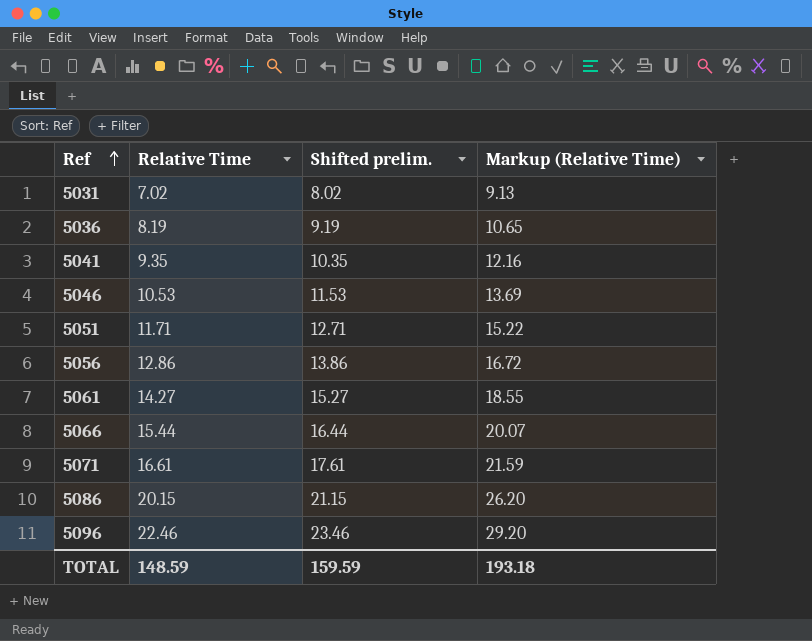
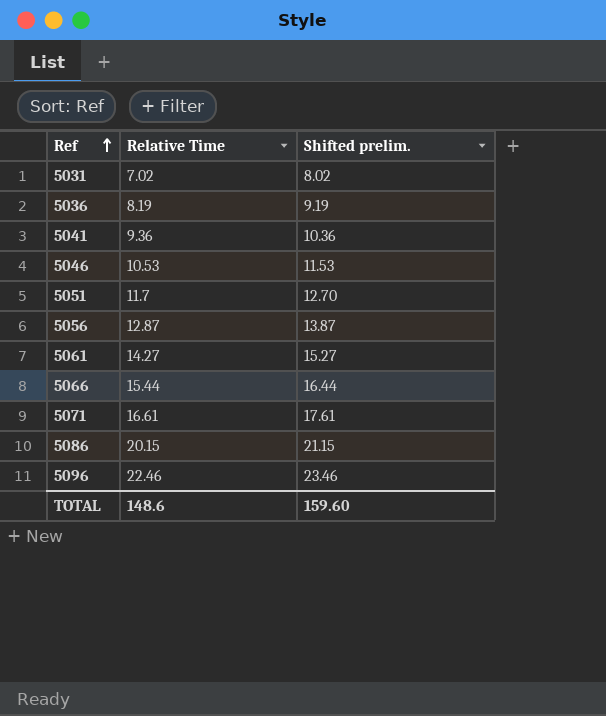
column Markup (Relative Time) | formula: [Relative Time] * 1.3 -> none
5041 | Relative Time: 9.35 -> 9.36
5041 | Shifted prelim.: 10.35 -> 10.36
5051 | Relative Time: 11.71 -> 11.7
5051 | Shifted prelim.: 12.71 -> 12.70
5056 | Relative Time: 12.86 -> 12.87
5056 | Shifted prelim.: 13.86 -> 13.87
TOTAL | Relative Time: 148.59 -> 148.6
TOTAL | Shifted prelim.: 159.59 -> 159.60

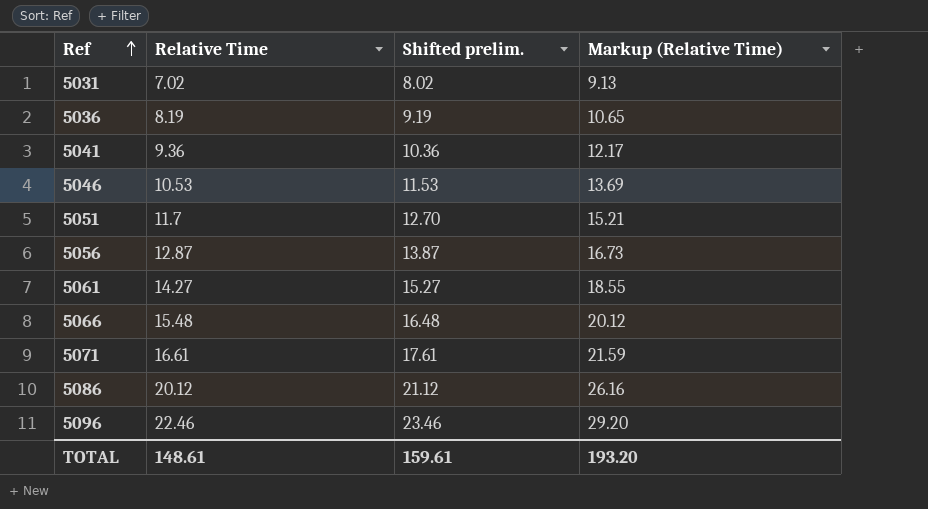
column Markup (Relative Time) | formula: none -> [Relative Time] * 1.3
5066 | Relative Time: 15.44 -> 15.48
5066 | Shifted prelim.: 16.44 -> 16.48
5086 | Relative Time: 20.15 -> 20.12
5086 | Shifted prelim.: 21.15 -> 21.12
TOTAL | Relative Time: 148.6 -> 148.61
TOTAL | Shifted prelim.: 159.60 -> 159.61

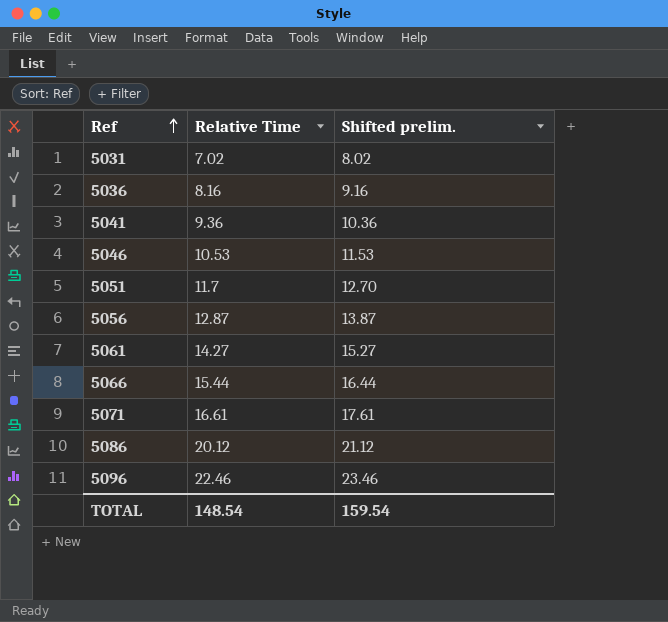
column Markup (Relative Time) | formula: [Relative Time] * 1.3 -> none
5036 | Relative Time: 8.19 -> 8.16
5036 | Shifted prelim.: 9.19 -> 9.16
5066 | Relative Time: 15.48 -> 15.44
5066 | Shifted prelim.: 16.48 -> 16.44
TOTAL | Relative Time: 148.61 -> 148.54
TOTAL | Shifted prelim.: 159.61 -> 159.54

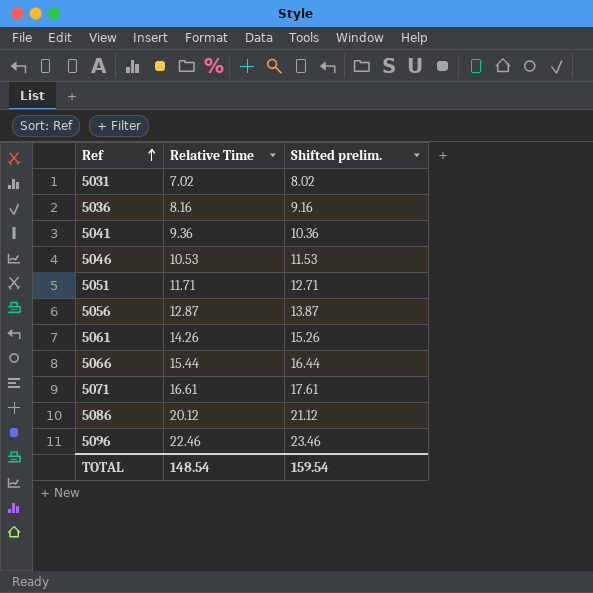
5051 | Relative Time: 11.7 -> 11.71
5051 | Shifted prelim.: 12.70 -> 12.71
5061 | Relative Time: 14.27 -> 14.26
5061 | Shifted prelim.: 15.27 -> 15.26

